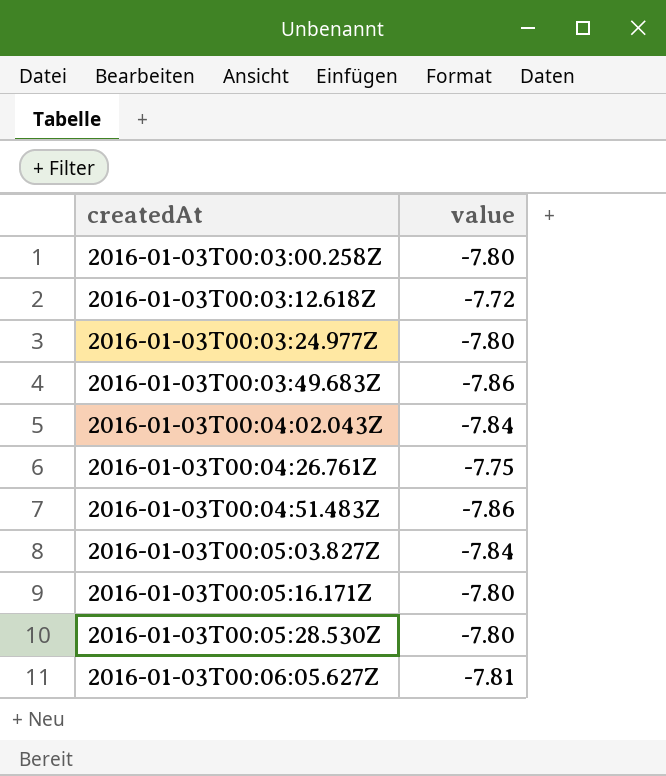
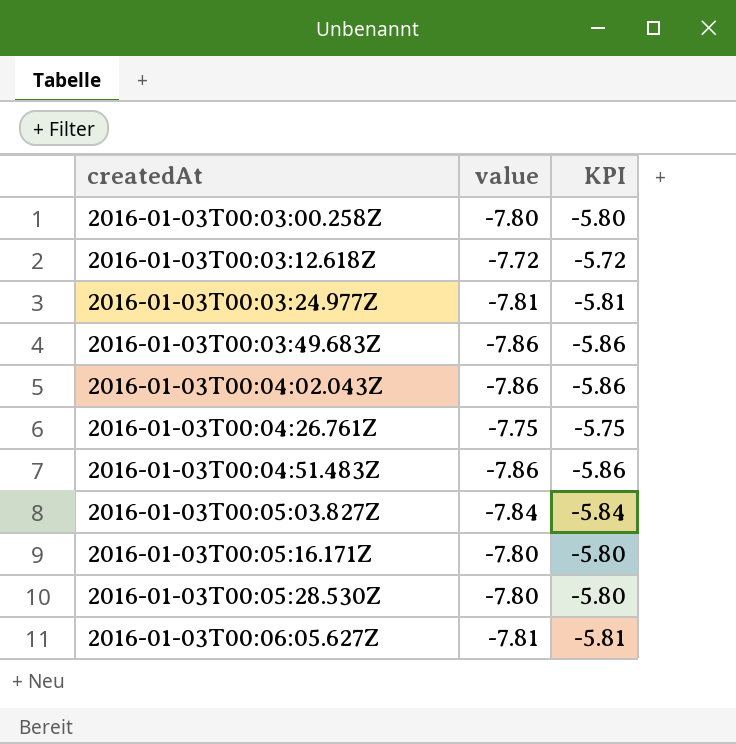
column KPI | formula: none -> [value] + 2
2016-01-03T00:03:24.977Z | value: -7.80 -> -7.81
2016-01-03T00:04:02.043Z | value: -7.84 -> -7.86

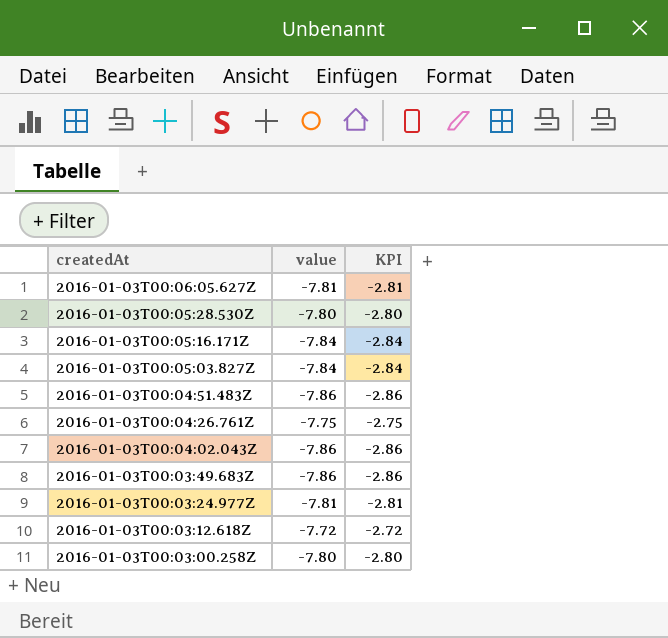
row order: createdAt ascending -> createdAt descending
column KPI | formula: [value] + 2 -> [value] + 5
2016-01-03T00:05:16.171Z | value: -7.80 -> -7.84

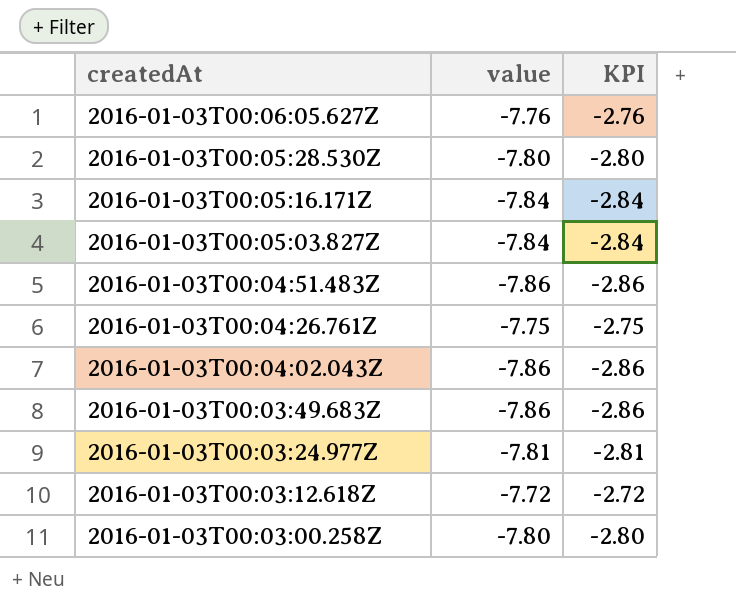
2016-01-03T00:06:05.627Z | value: -7.81 -> -7.76
2016-01-03T00:06:05.627Z | KPI: -2.81 -> -2.76

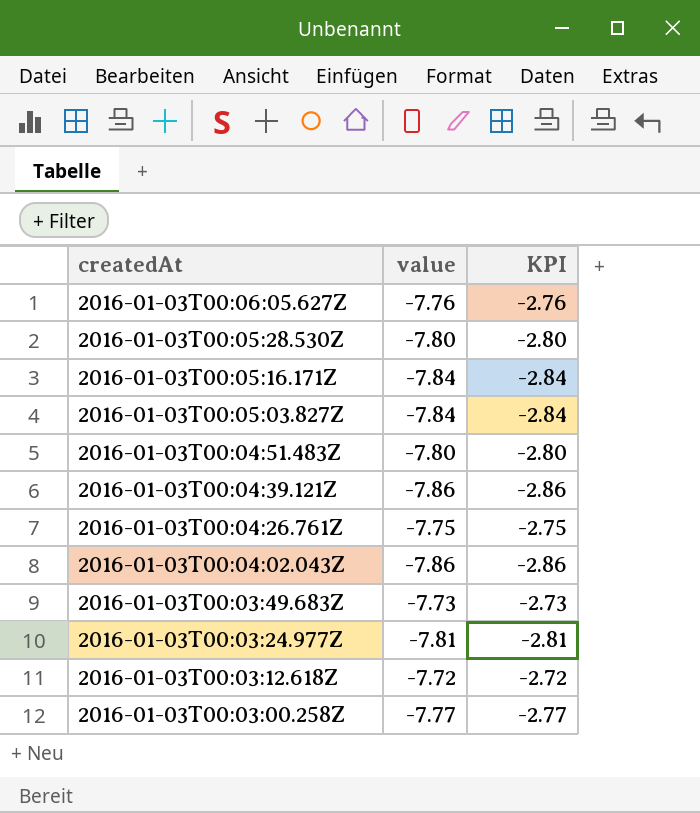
2016-01-03T00:04:51.483Z | value: -7.86 -> -7.80
2016-01-03T00:04:51.483Z | KPI: -2.86 -> -2.80
row 2016-01-03T00:04:39.121Z: none -> -7.86 | -2.86
2016-01-03T00:03:49.683Z | value: -7.86 -> -7.73
2016-01-03T00:03:49.683Z | KPI: -2.86 -> -2.73
2016-01-03T00:03:00.258Z | value: -7.80 -> -7.77
2016-01-03T00:03:00.258Z | KPI: -2.80 -> -2.77

